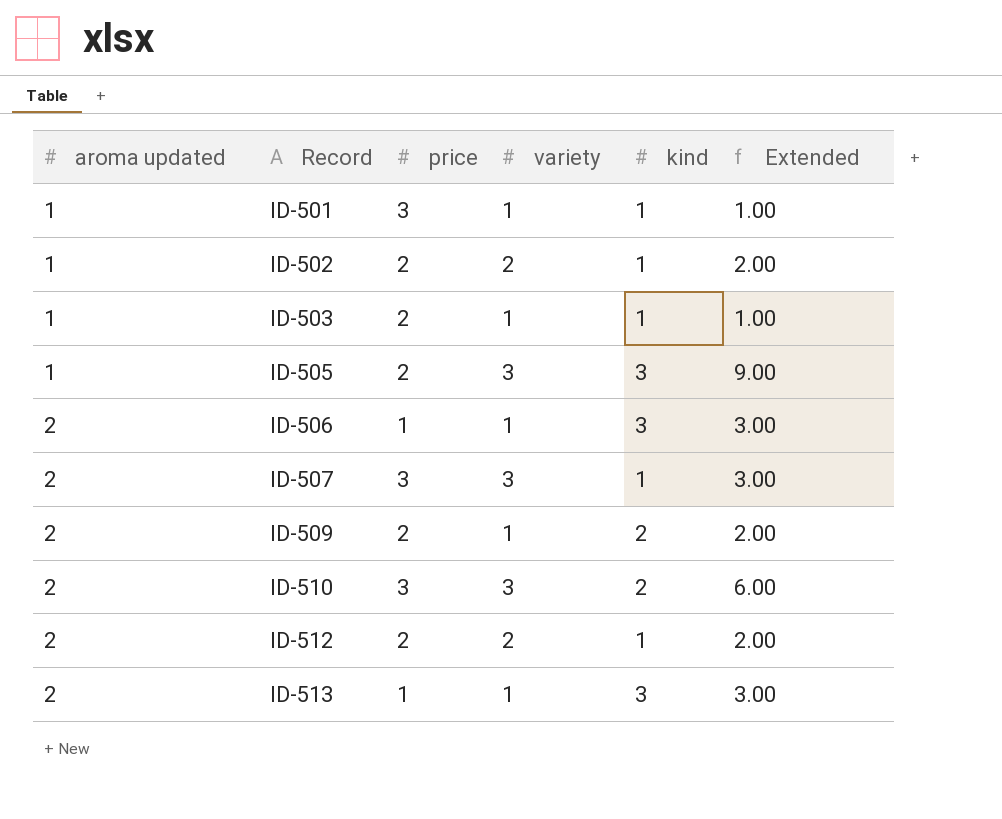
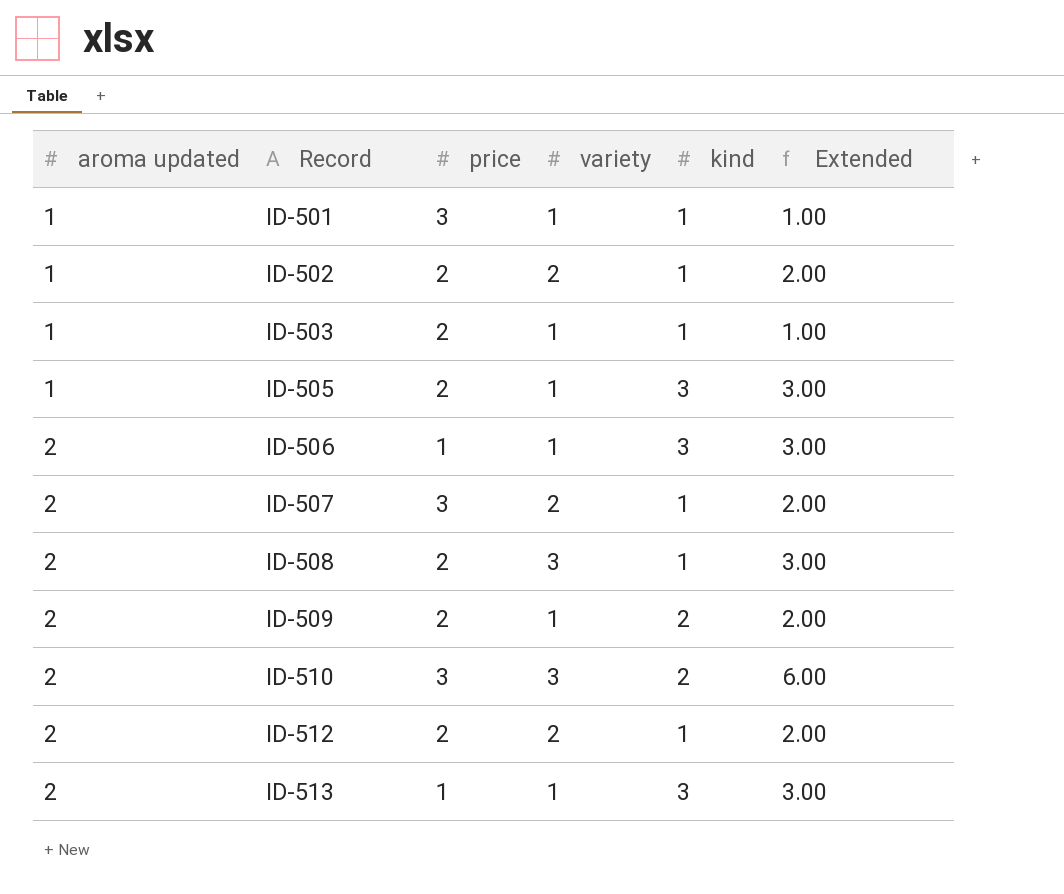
ID-505 | variety: 3 -> 1
ID-505 | Extended: 9.00 -> 3.00
ID-507 | variety: 3 -> 2
ID-507 | Extended: 3.00 -> 2.00
row ID-508: none -> 2 | 2 | 3 | 1 | 3.00

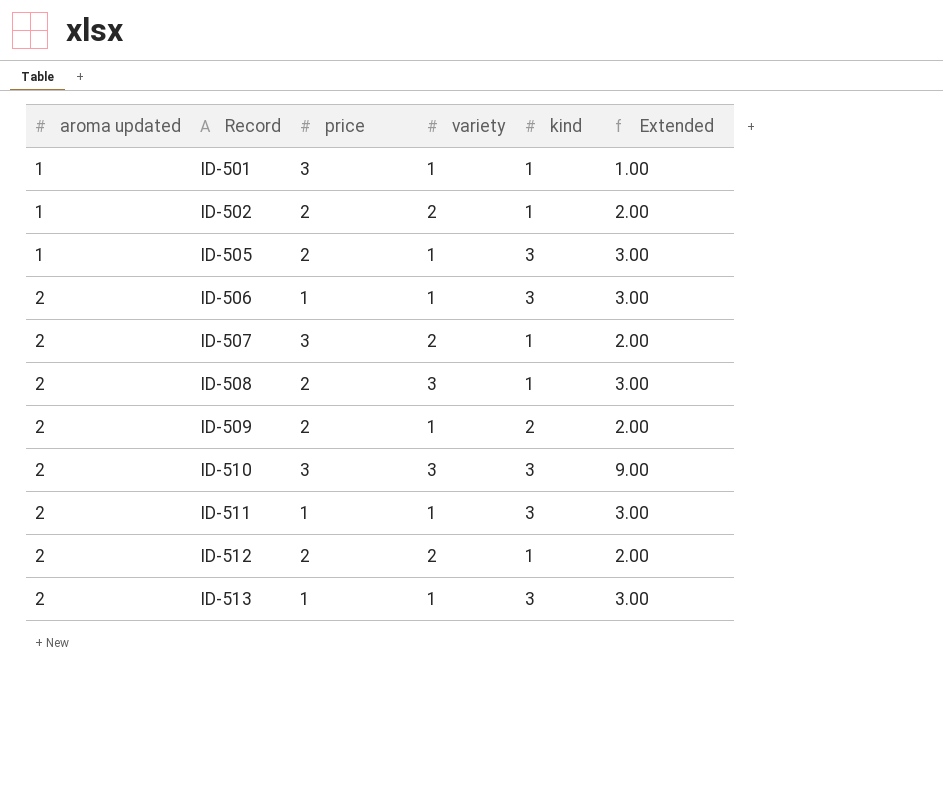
row ID-503: 1 | 2 | 1 | 1 | 1.00 -> none
ID-510 | kind: 2 -> 3
ID-510 | Extended: 6.00 -> 9.00
row ID-511: none -> 2 | 1 | 1 | 3 | 3.00

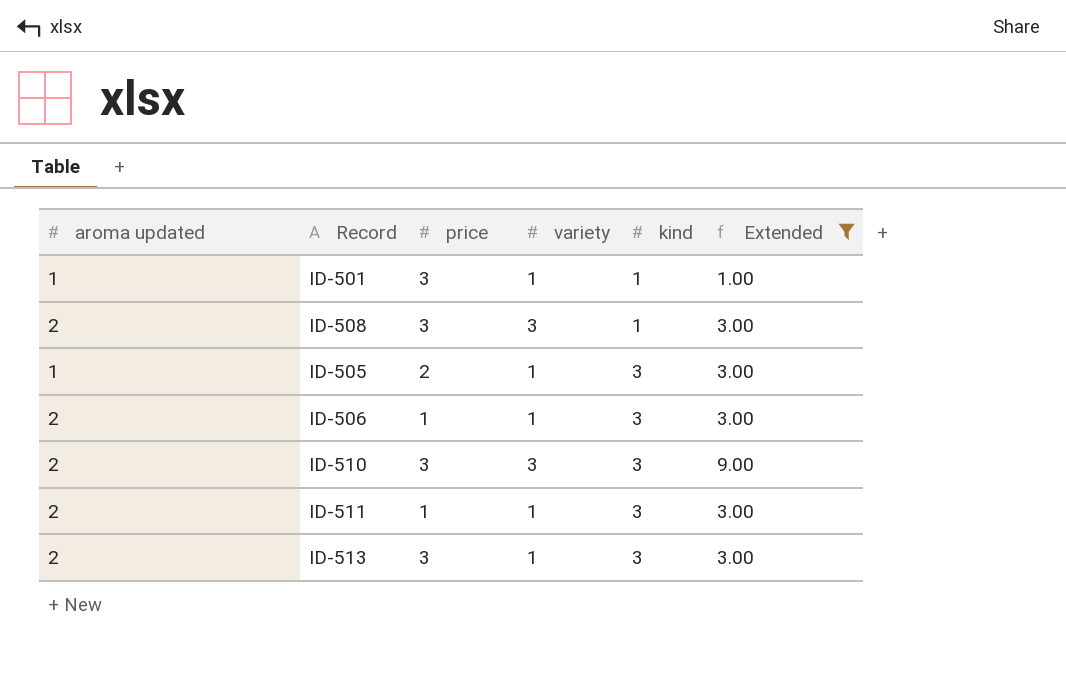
filter: none -> Extended != 2.00
row order: aroma updated ascending -> kind ascending
ID-508 | price: 2 -> 3
ID-513 | price: 1 -> 3

